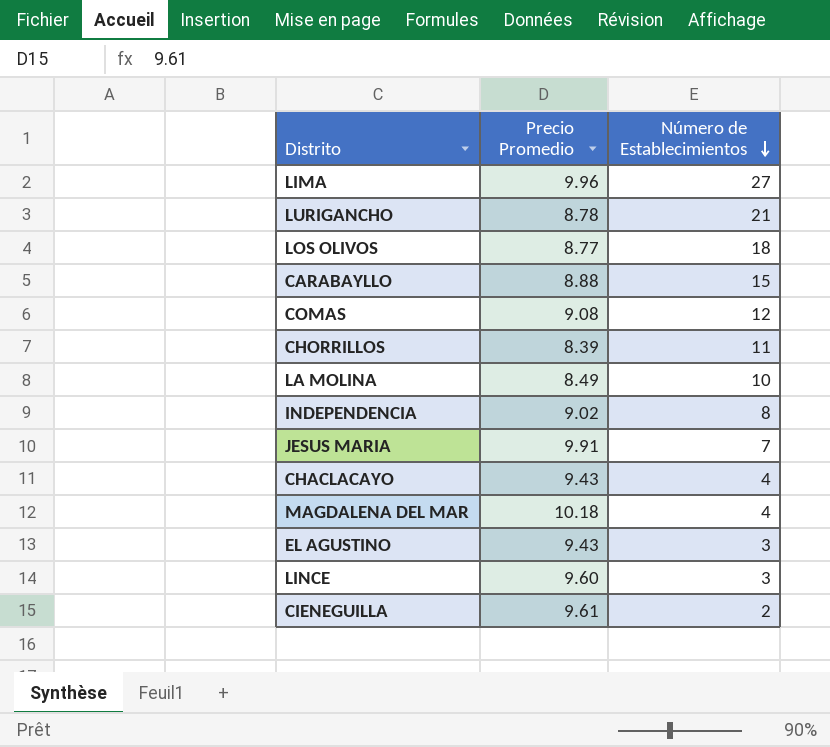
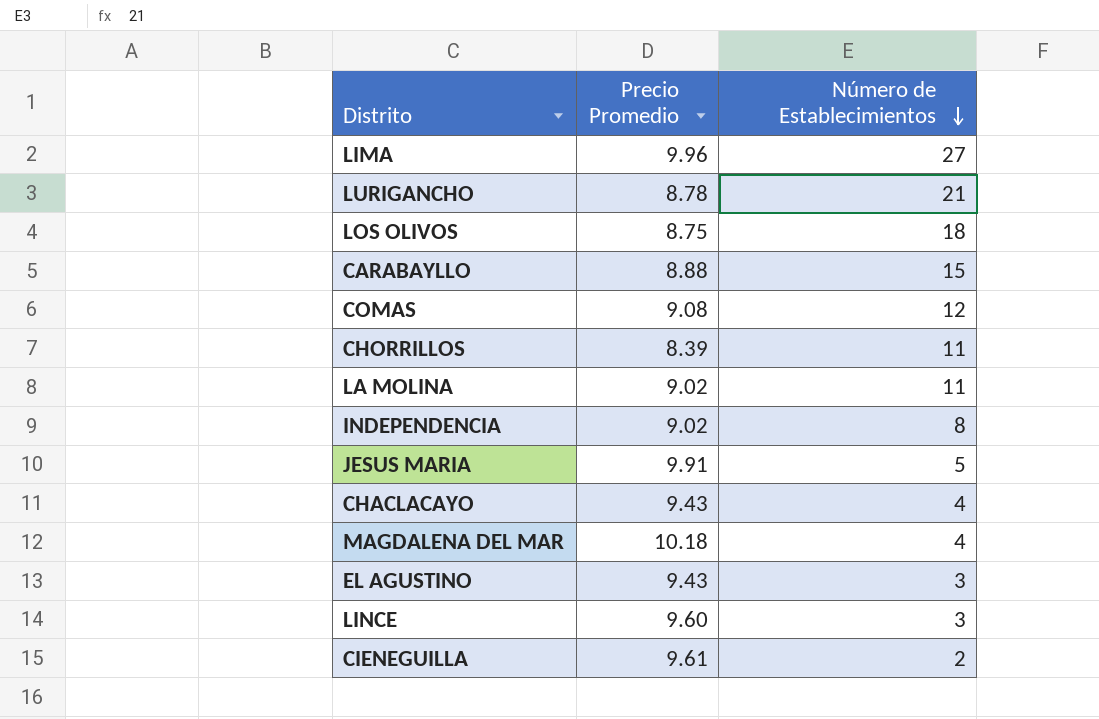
LOS OLIVOS | Precio Promedio: 8.77 -> 8.75
LA MOLINA | Precio Promedio: 8.49 -> 9.02
LA MOLINA | Número de Establecimientos: 10 -> 11
JESUS MARIA | Número de Establecimientos: 7 -> 5

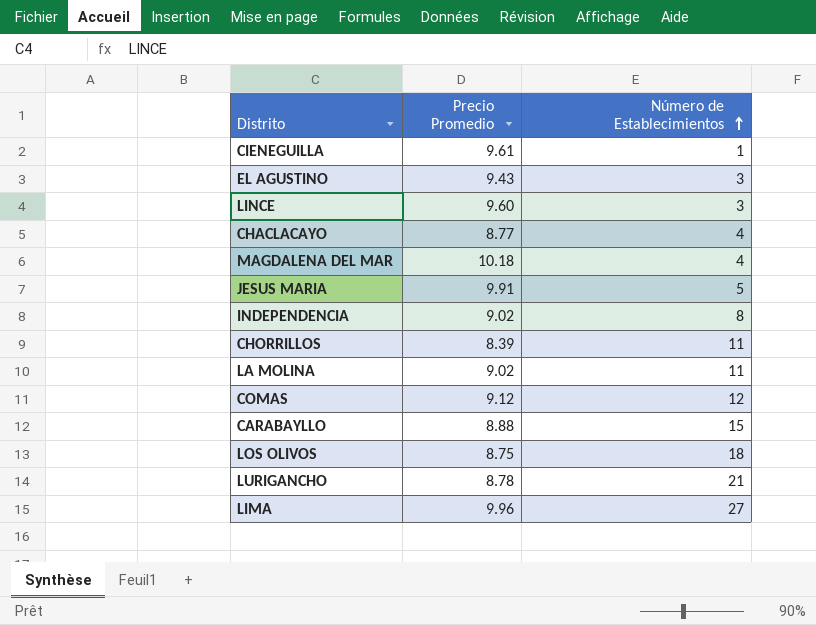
row order: Número de Establecimientos descending -> Número de Establecimientos ascending
CIENEGUILLA | Número de Establecimientos: 2 -> 1
CHACLACAYO | Precio Promedio: 9.43 -> 8.77
COMAS | Precio Promedio: 9.08 -> 9.12

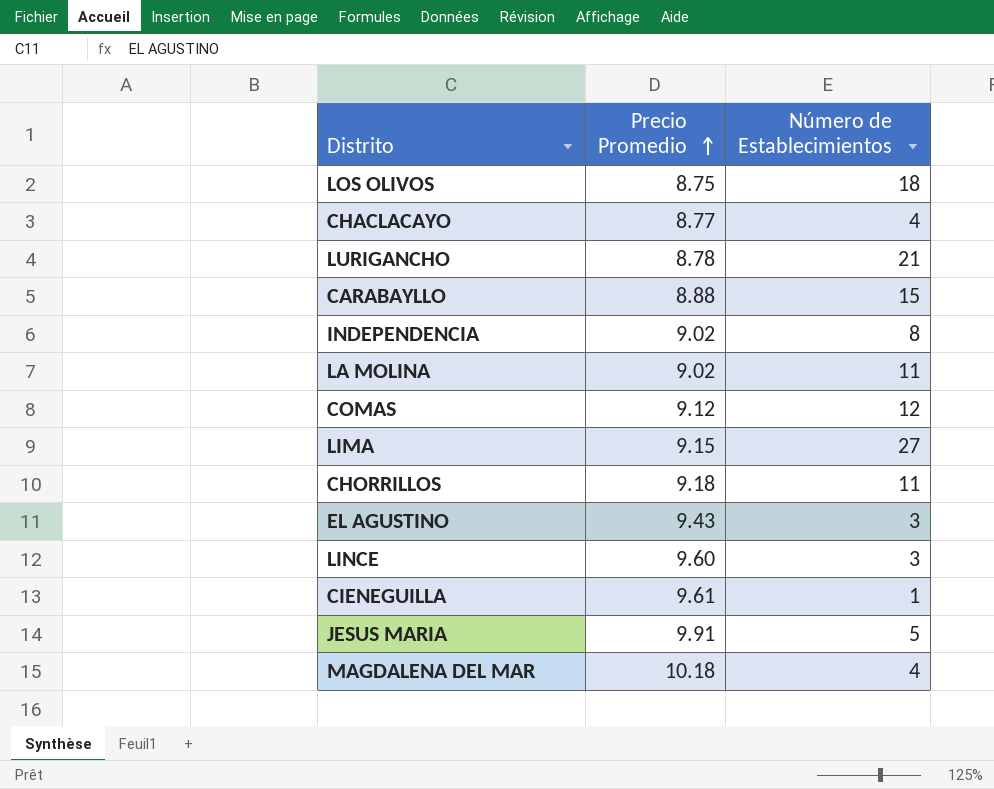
row order: Número de Establecimientos ascending -> Precio Promedio ascending
LIMA | Precio Promedio: 9.96 -> 9.15
CHORRILLOS | Precio Promedio: 8.39 -> 9.18

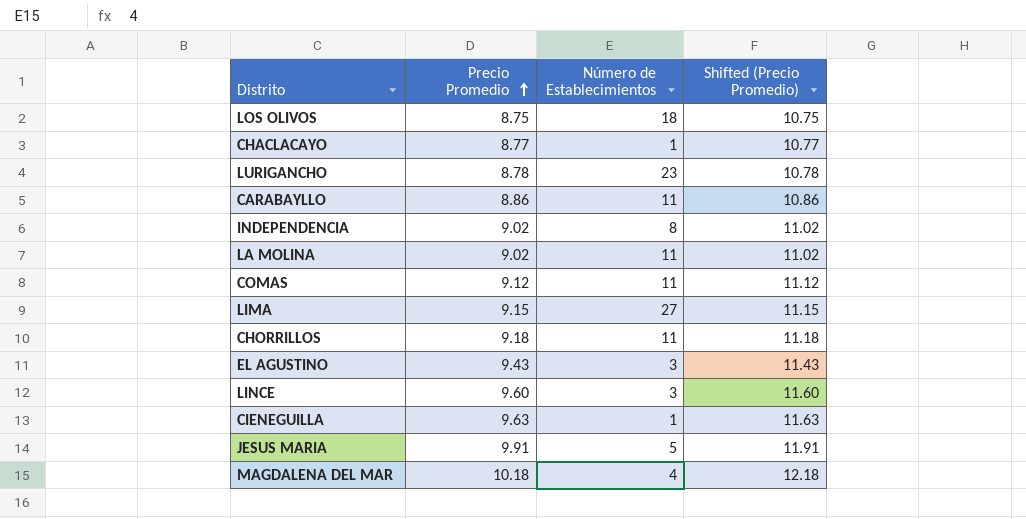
column Shifted (Precio Promedio) | formula: none -> [Precio Promedio] + 2
CHACLACAYO | Número de Establecimientos: 4 -> 1
LURIGANCHO | Número de Establecimientos: 21 -> 23
CARABAYLLO | Precio Promedio: 8.88 -> 8.86
CARABAYLLO | Número de Establecimientos: 15 -> 11
COMAS | Número de Establecimientos: 12 -> 11
CIENEGUILLA | Precio Promedio: 9.61 -> 9.63

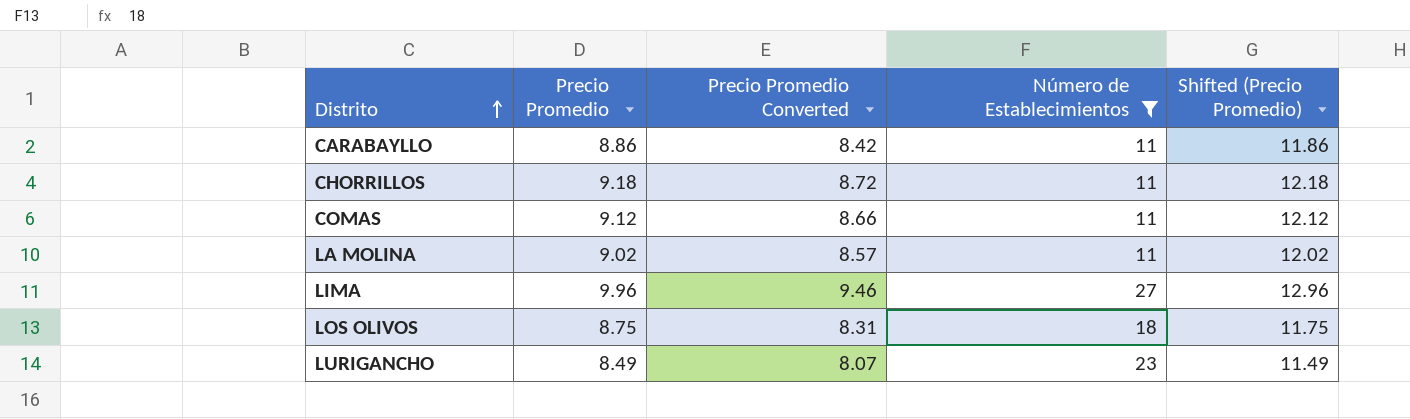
filter: none -> Número de Establecimientos >= 11
row order: Precio Promedio ascending -> Distrito ascending
column Precio Promedio Converted | formula: none -> [Precio Promedio] * 0.95
column Shifted (Precio Promedio) | formula: [Precio Promedio] + 2 -> [Precio Promedio] + 3
LIMA | Precio Promedio: 9.15 -> 9.96
LURIGANCHO | Precio Promedio: 8.78 -> 8.49

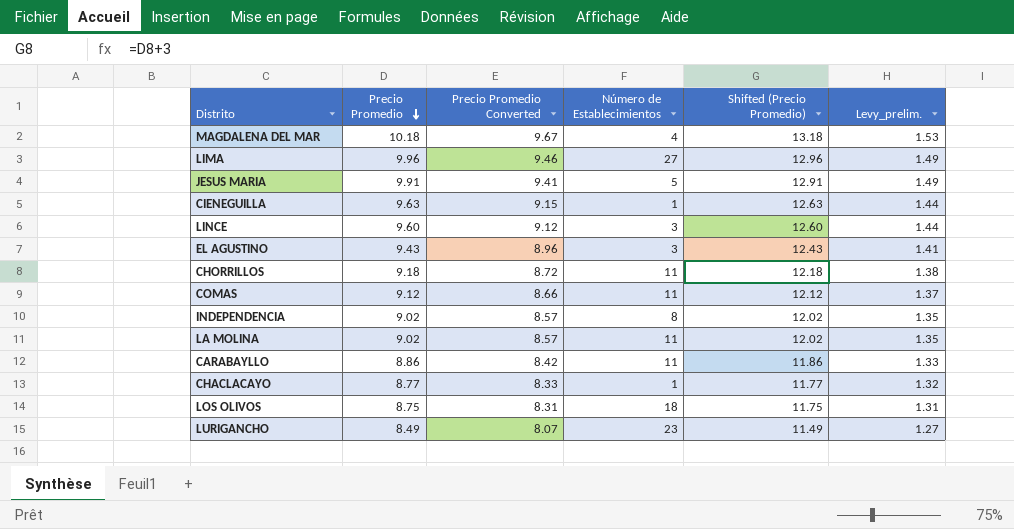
filter: Número de Establecimientos >= 11 -> none
row order: Distrito ascending -> Precio Promedio descending
column Levy_prelim. | formula: none -> [Precio Promedio] * 0.15

